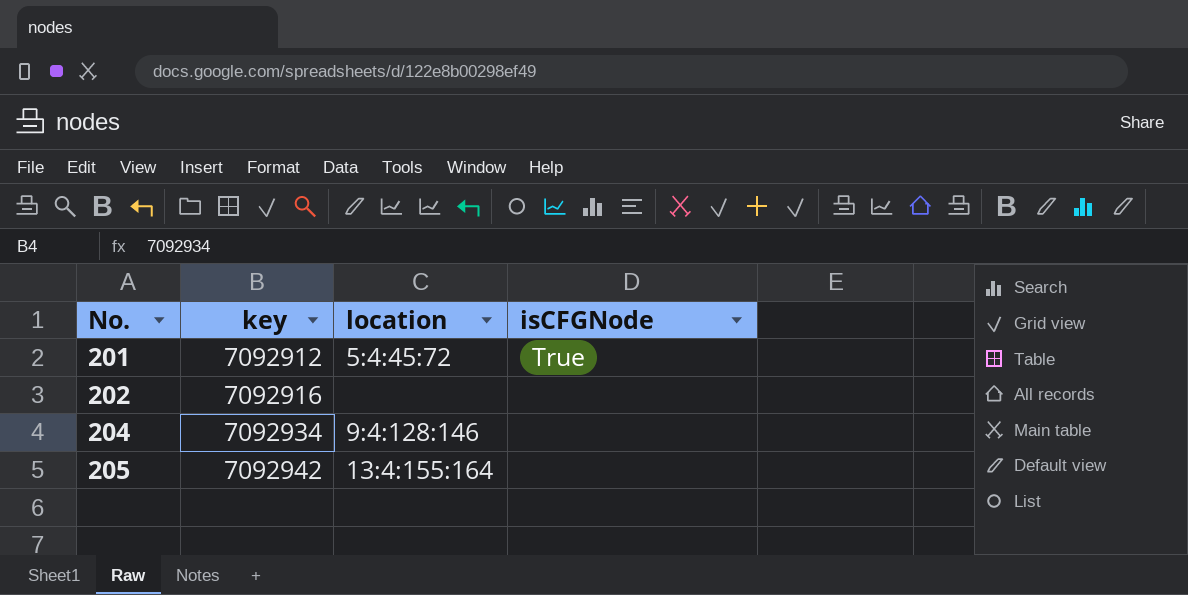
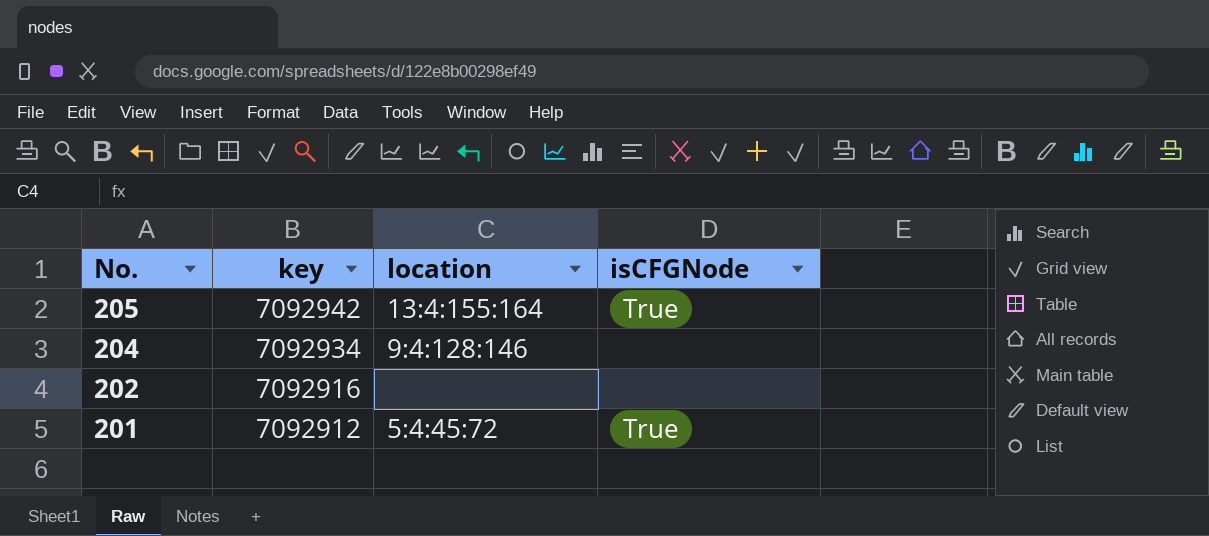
row order: No. ascending -> No. descending
205 | isCFGNode: none -> True

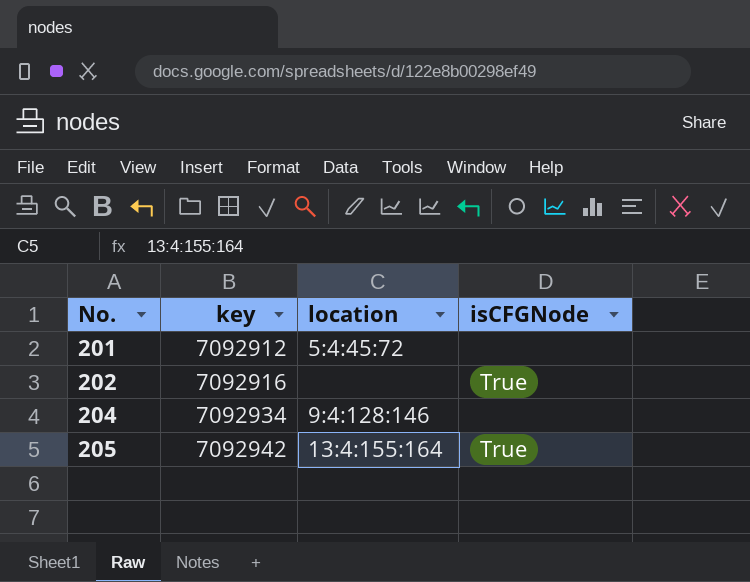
row order: No. descending -> No. ascending
201 | isCFGNode: True -> none
202 | isCFGNode: none -> True

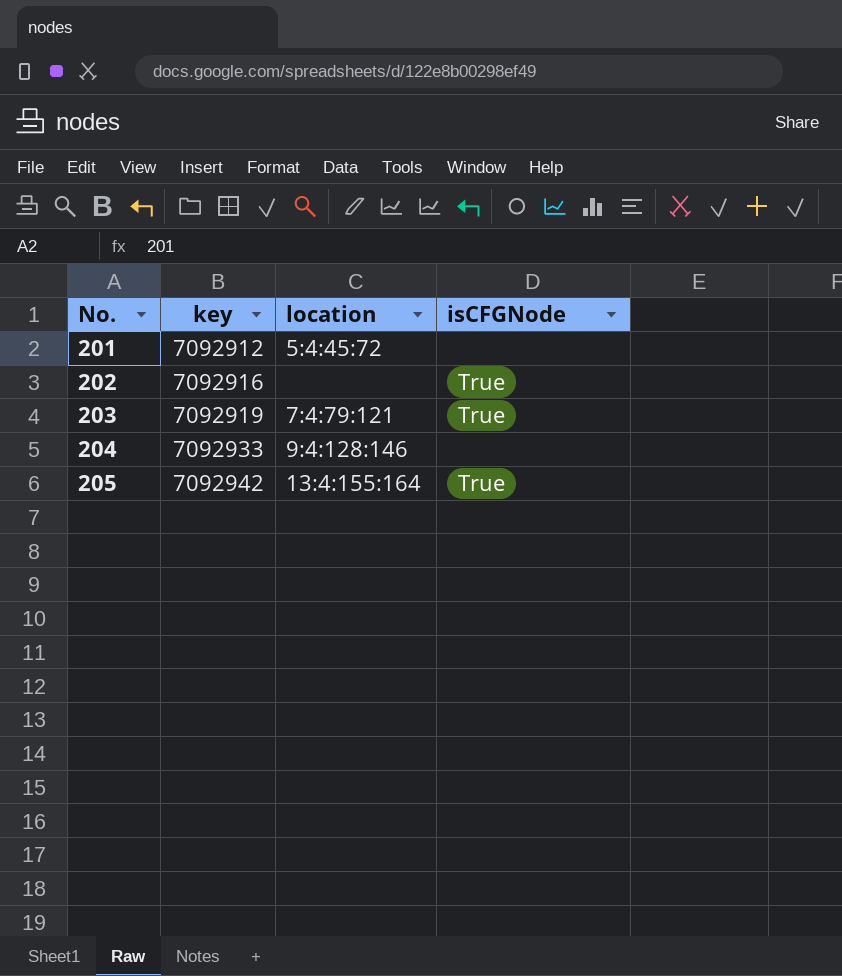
row 203: none -> 7092919 | 7:4:79:121 | True
204 | key: 7092934 -> 7092933

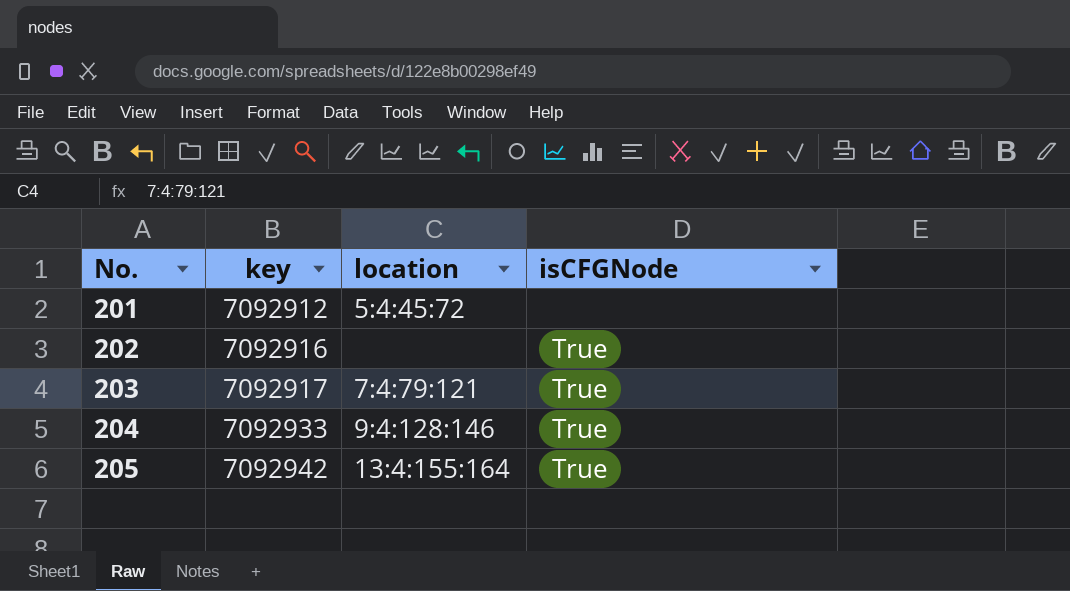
203 | key: 7092919 -> 7092917
204 | isCFGNode: none -> True

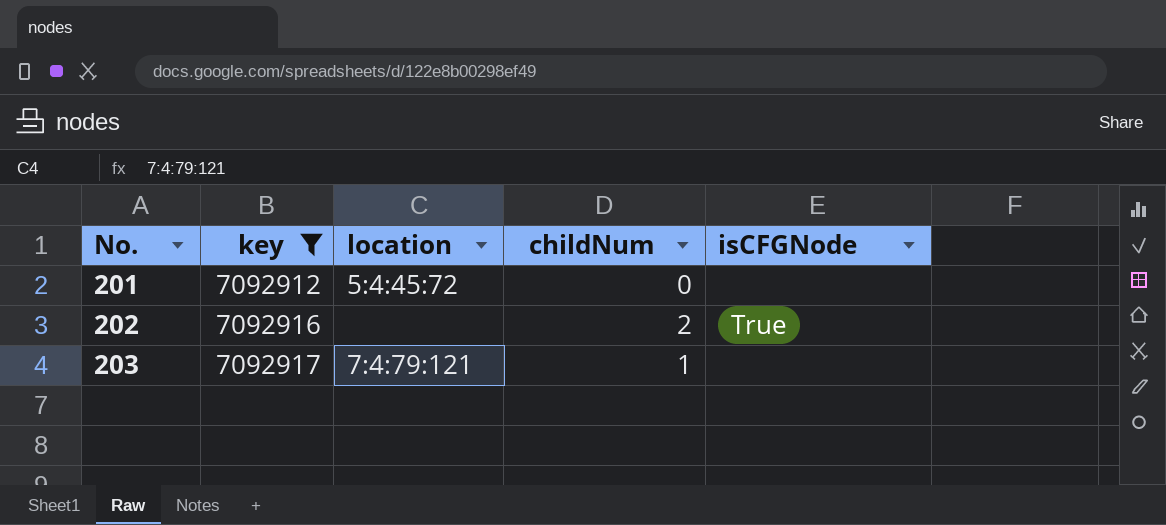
filter: none -> key <= 7092917
column childNum | position: none -> 4
203 | isCFGNode: True -> none

